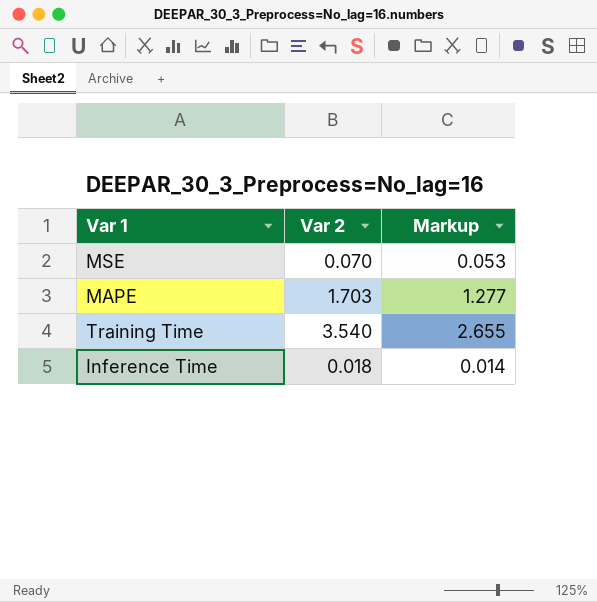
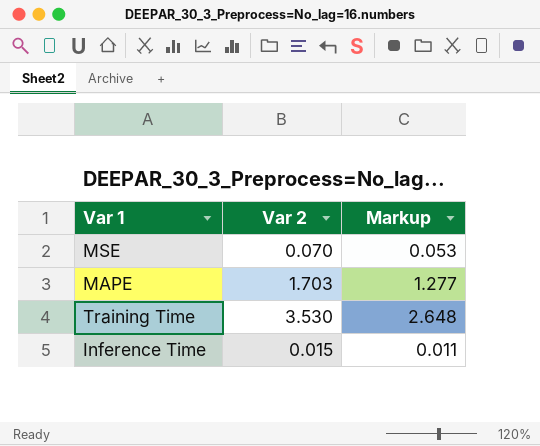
Training Time | Var 2: 3.540 -> 3.530
Training Time | Markup: 2.655 -> 2.648
Inference Time | Var 2: 0.018 -> 0.015
Inference Time | Markup: 0.014 -> 0.011

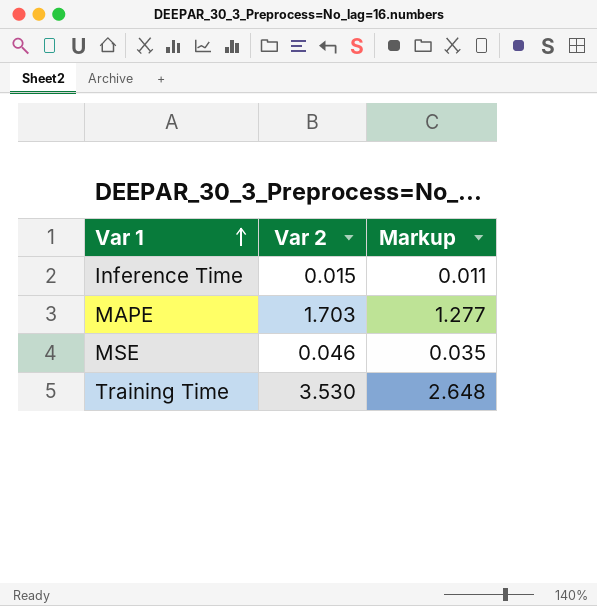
row order: none -> Var 1 ascending
MSE | Var 2: 0.070 -> 0.046
MSE | Markup: 0.053 -> 0.035

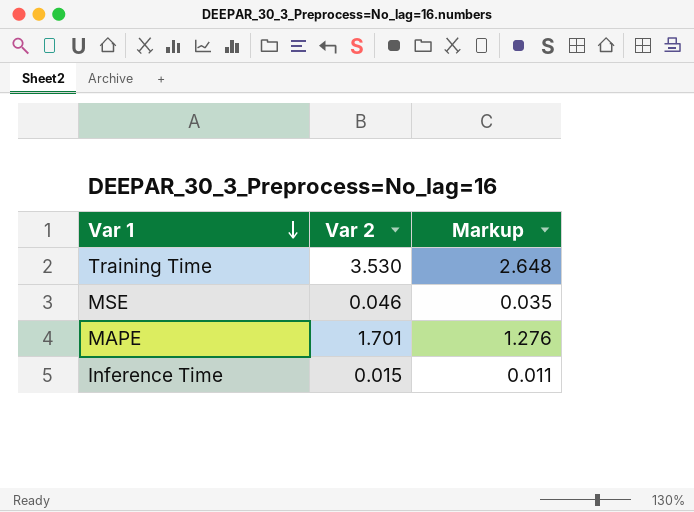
row order: Var 1 ascending -> Var 1 descending
MAPE | Var 2: 1.703 -> 1.701
MAPE | Markup: 1.277 -> 1.276

